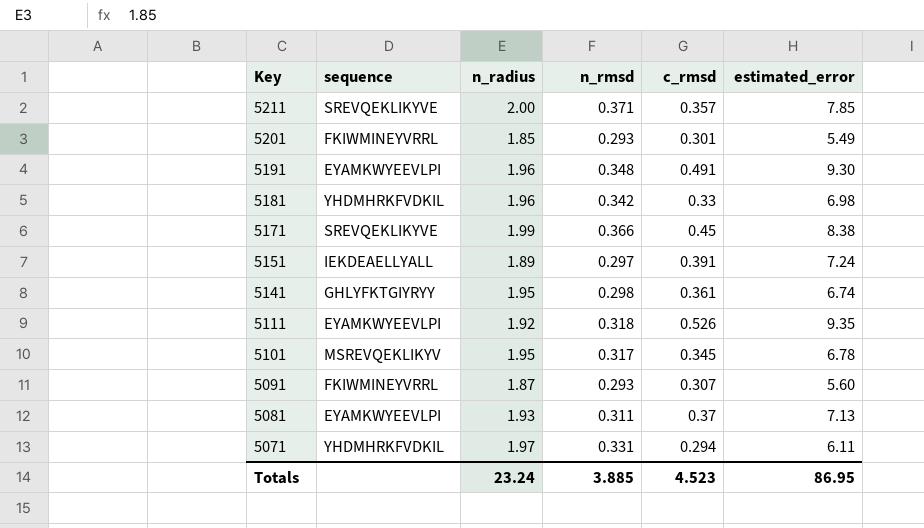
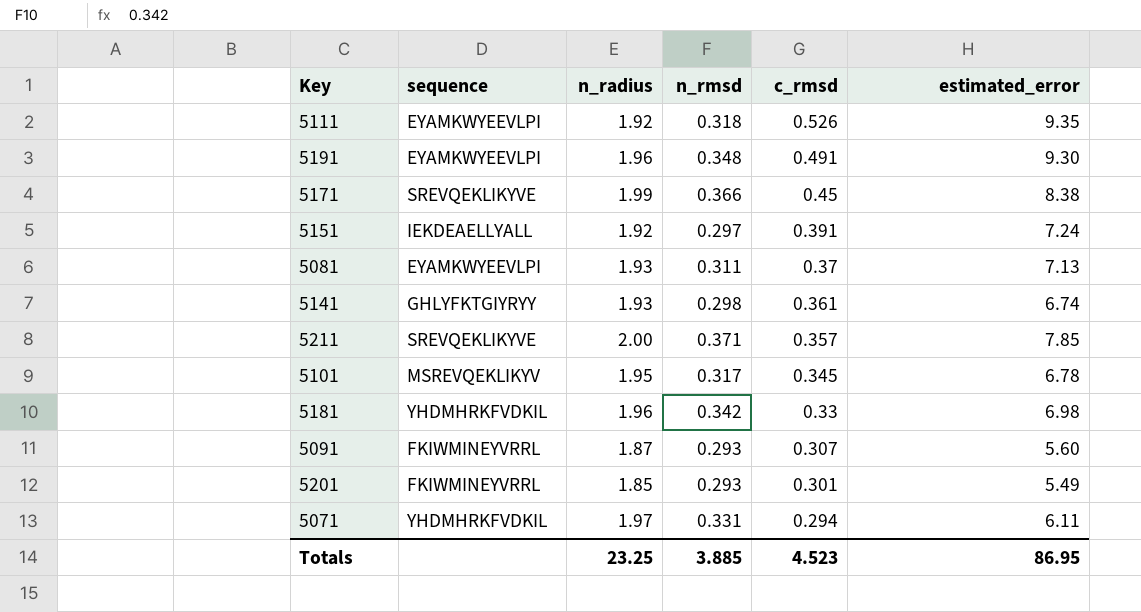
row order: Key descending -> c_rmsd descending
5151 | n_radius: 1.89 -> 1.92
5141 | n_radius: 1.95 -> 1.93
Totals | n_radius: 23.24 -> 23.25

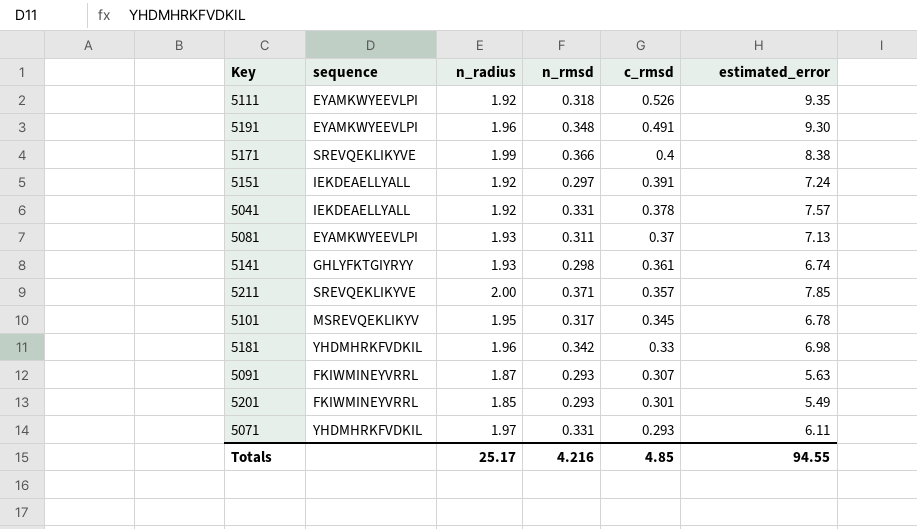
5171 | c_rmsd: 0.45 -> 0.4
row 5041: none -> IEKDEAELLYALL | 1.92 | 0.331 | 0.378 | 7.57
5091 | estimated_error: 5.60 -> 5.63
5071 | c_rmsd: 0.294 -> 0.293
Totals | n_radius: 23.25 -> 25.17
Totals | n_rmsd: 3.885 -> 4.216
Totals | c_rmsd: 4.523 -> 4.85
Totals | estimated_error: 86.95 -> 94.55

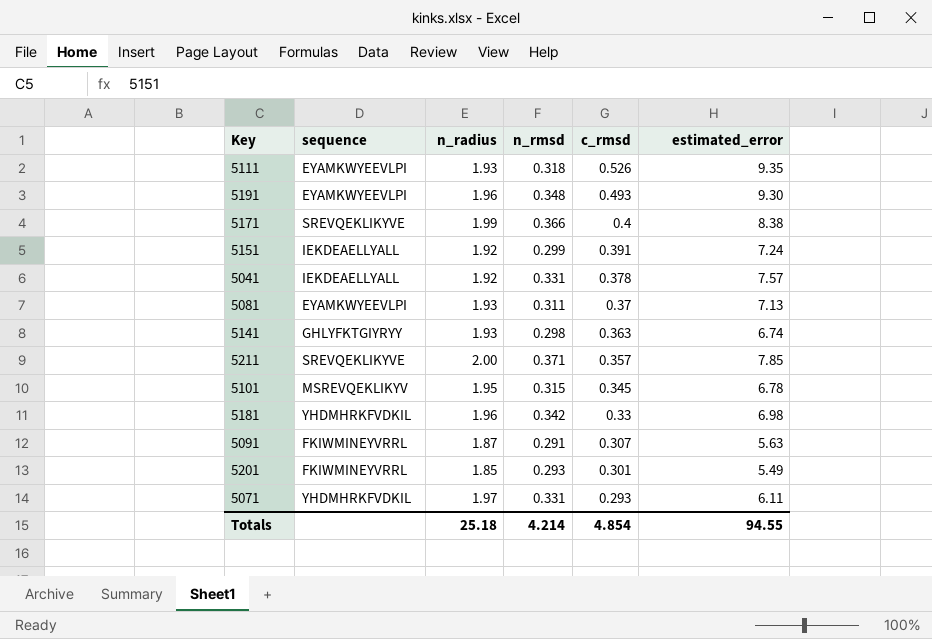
5111 | n_radius: 1.92 -> 1.93
5191 | c_rmsd: 0.491 -> 0.493
5151 | n_rmsd: 0.297 -> 0.299
5141 | c_rmsd: 0.361 -> 0.363
5101 | n_rmsd: 0.317 -> 0.315
5091 | n_rmsd: 0.293 -> 0.291
Totals | n_radius: 25.17 -> 25.18
Totals | n_rmsd: 4.216 -> 4.214
Totals | c_rmsd: 4.85 -> 4.854

